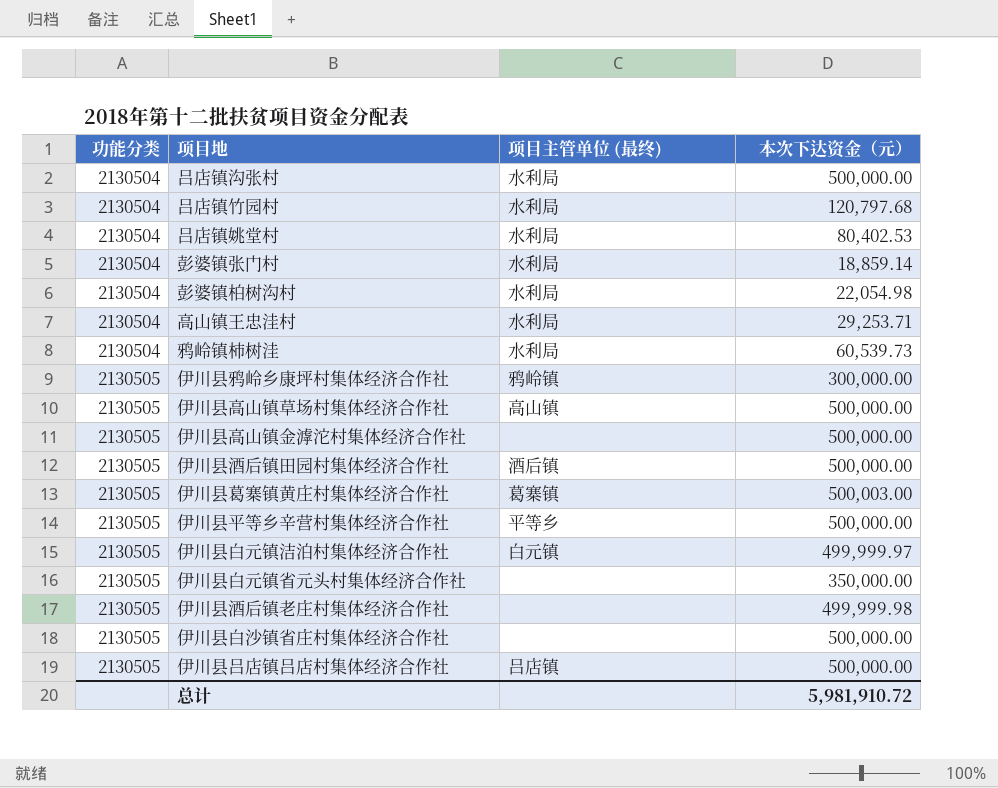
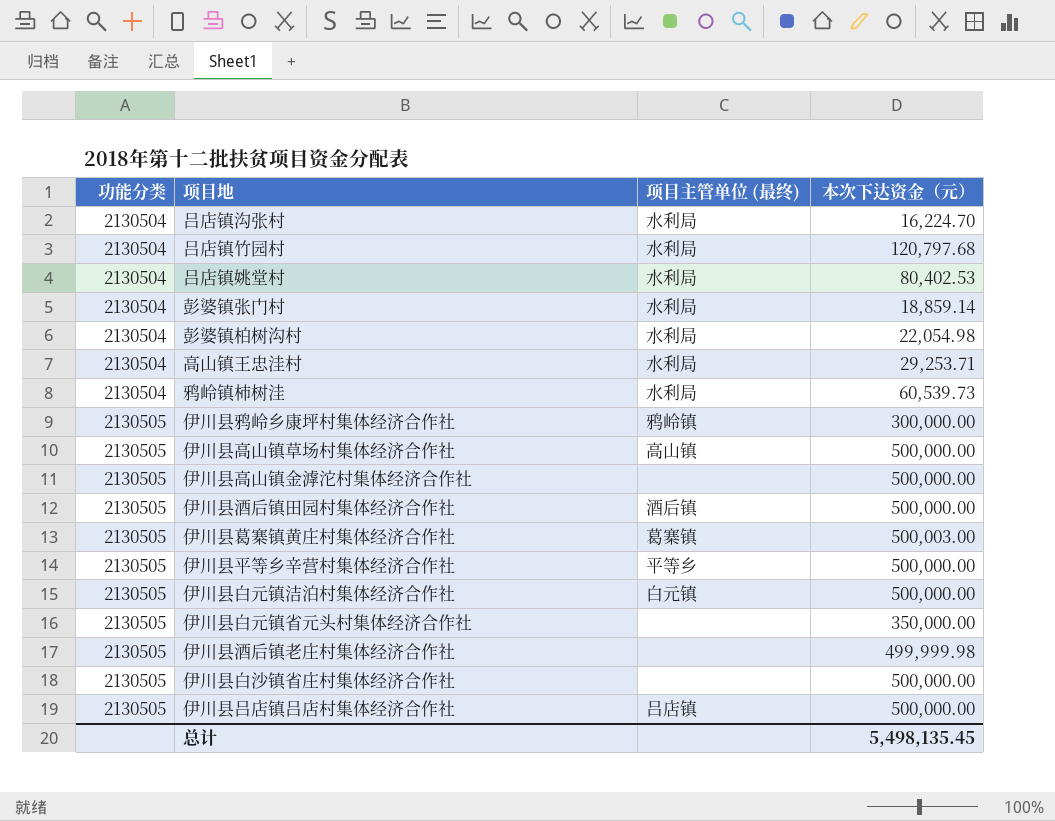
吕店镇沟张村 | 本次下达资金（元）: 500,000.00 -> 16,224.70
伊川县白元镇洁泊村集体经济合作社 | 本次下达资金（元）: 499,999.97 -> 500,000.00
总计 | 本次下达资金（元）: 5,981,910.72 -> 5,498,135.45

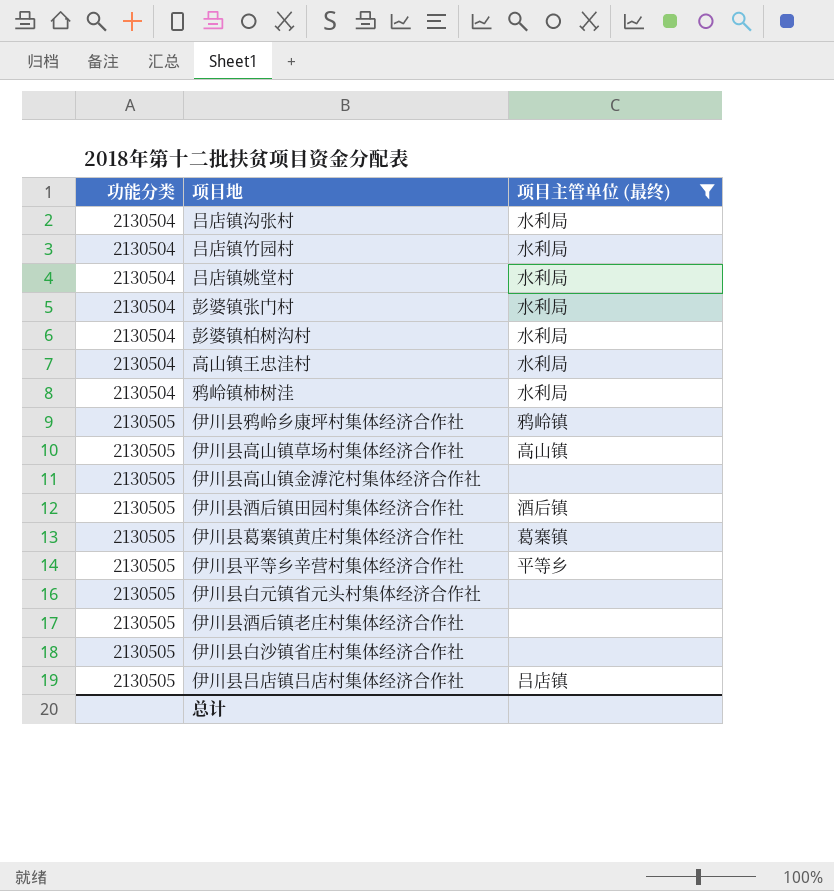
filter: none -> 项目主管单位 (最终) != 白元镇
column 本次下达资金（元） | position: 4 -> none

